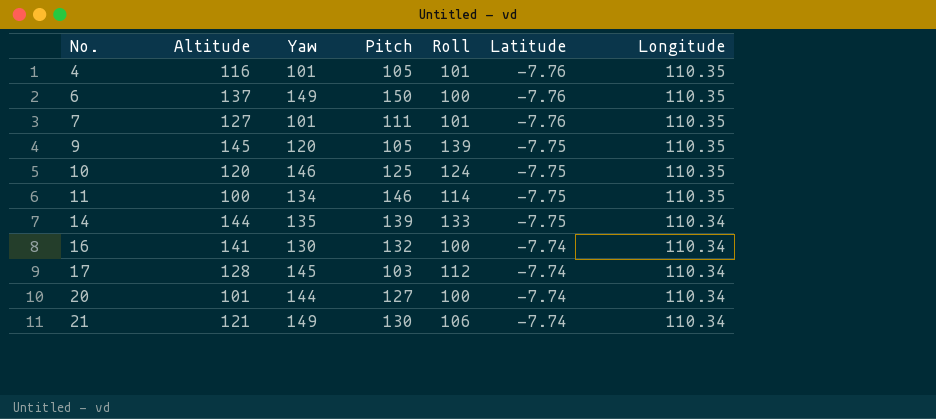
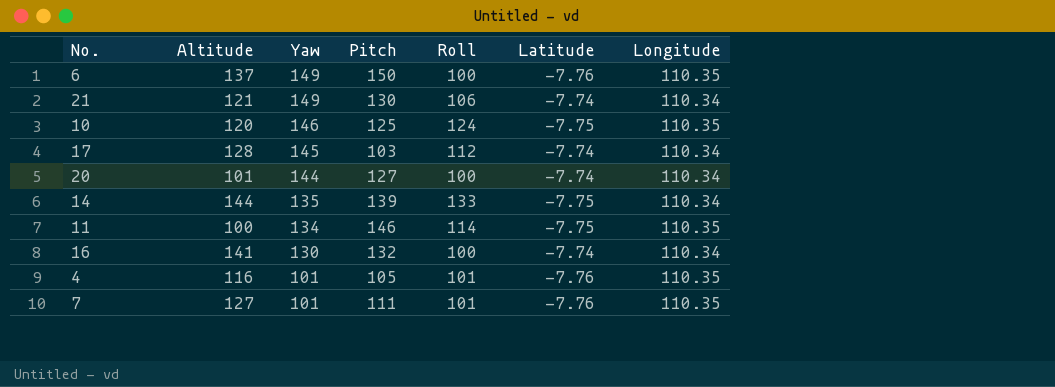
row order: No. ascending -> Yaw descending
row 9: 145 | 120 | 105 | 139 | -7.75 | 110.35 -> none

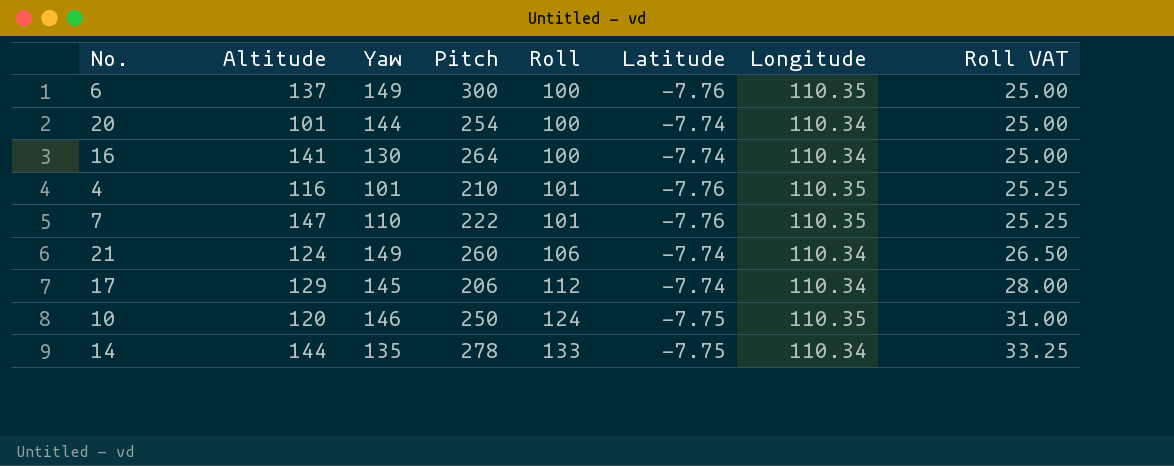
row order: Yaw descending -> Roll ascending
column Roll VAT | formula: none -> [Roll] * 0.25
row 11: 100 | 134 | 146 | 114 | -7.75 | 110.35 -> none
6 | Pitch: 150 -> 300
20 | Pitch: 127 -> 254
16 | Pitch: 132 -> 264
4 | Pitch: 105 -> 210
7 | Altitude: 127 -> 147
7 | Yaw: 101 -> 110
7 | Pitch: 111 -> 222
21 | Altitude: 121 -> 124
21 | Pitch: 130 -> 260
17 | Altitude: 128 -> 129
17 | Pitch: 103 -> 206
10 | Pitch: 125 -> 250
14 | Pitch: 139 -> 278

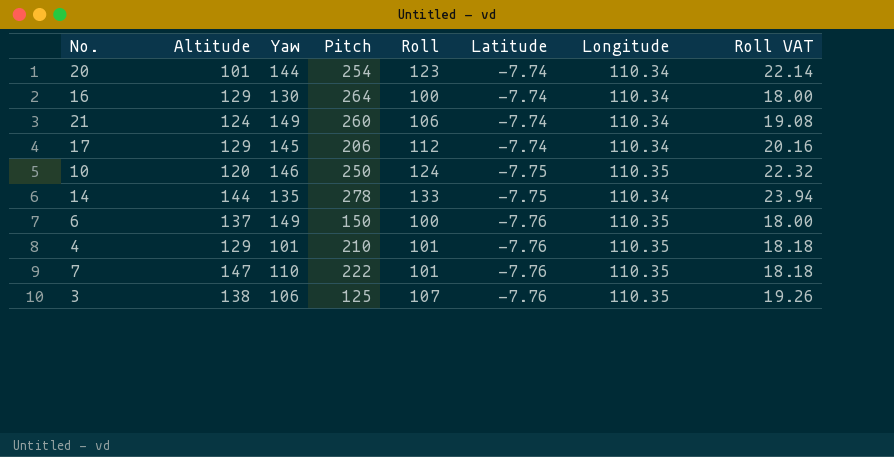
row order: Roll ascending -> Latitude descending
column Roll VAT | formula: [Roll] * 0.25 -> [Roll] * 0.18
20 | Roll: 100 -> 123
16 | Altitude: 141 -> 129
6 | Pitch: 300 -> 150
4 | Altitude: 116 -> 129
row 3: none -> 138 | 106 | 125 | 107 | -7.76 | 110.35 | 19.26

